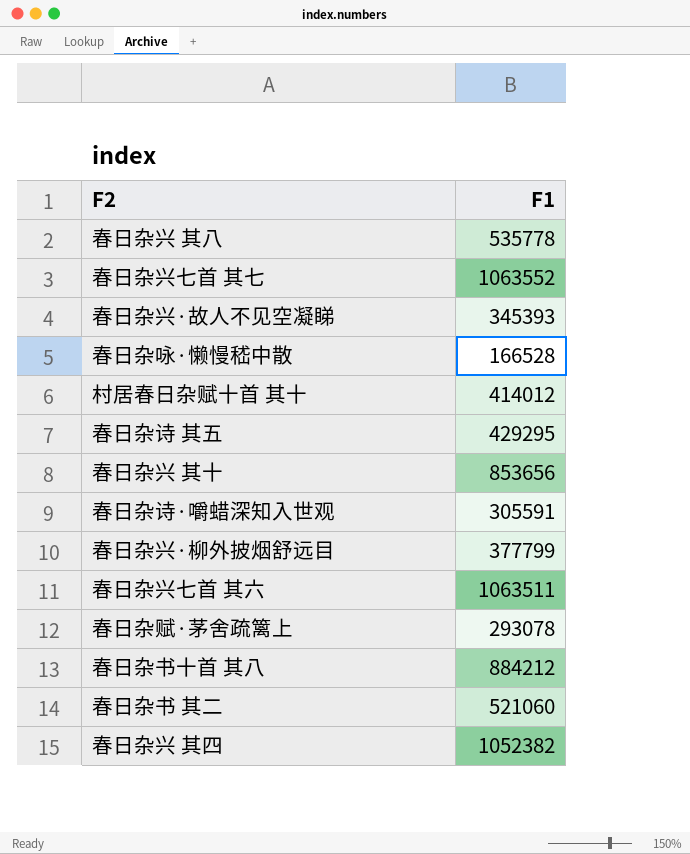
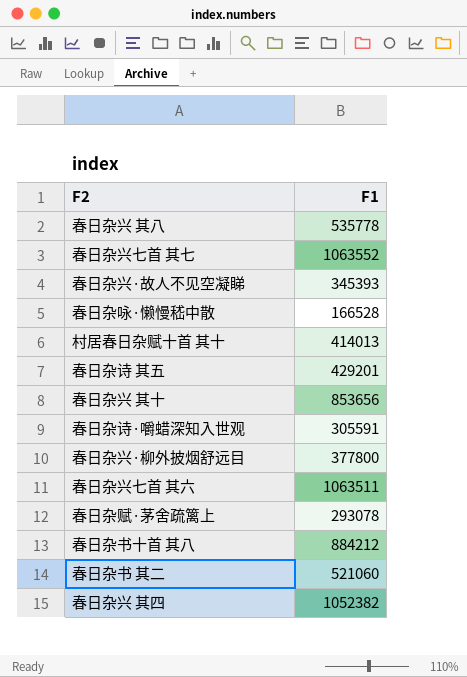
村居春日杂赋十首 其十 | F1: 414012 -> 414013
春日杂诗 其五 | F1: 429295 -> 429201
春日杂兴·柳外披烟舒远目 | F1: 377799 -> 377800

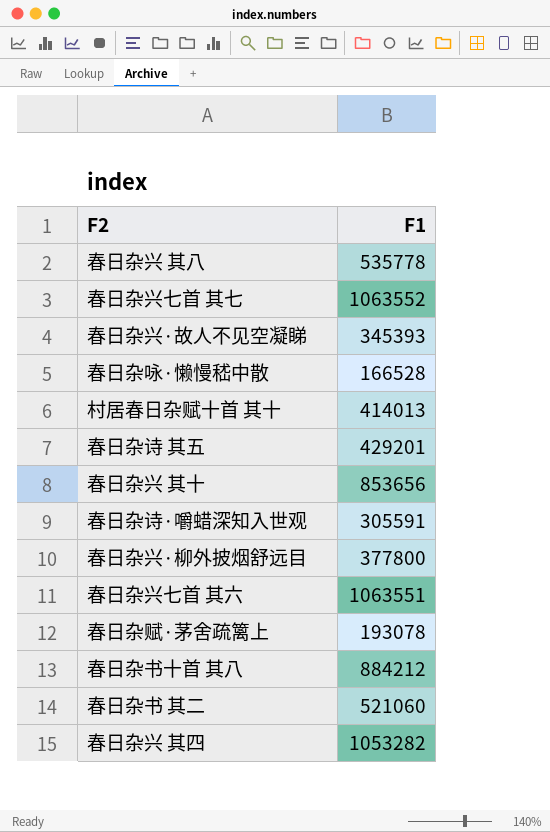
春日杂兴七首 其六 | F1: 1063511 -> 1063551
春日杂赋·茅舍疏篱上 | F1: 293078 -> 193078
春日杂兴 其四 | F1: 1052382 -> 1053282

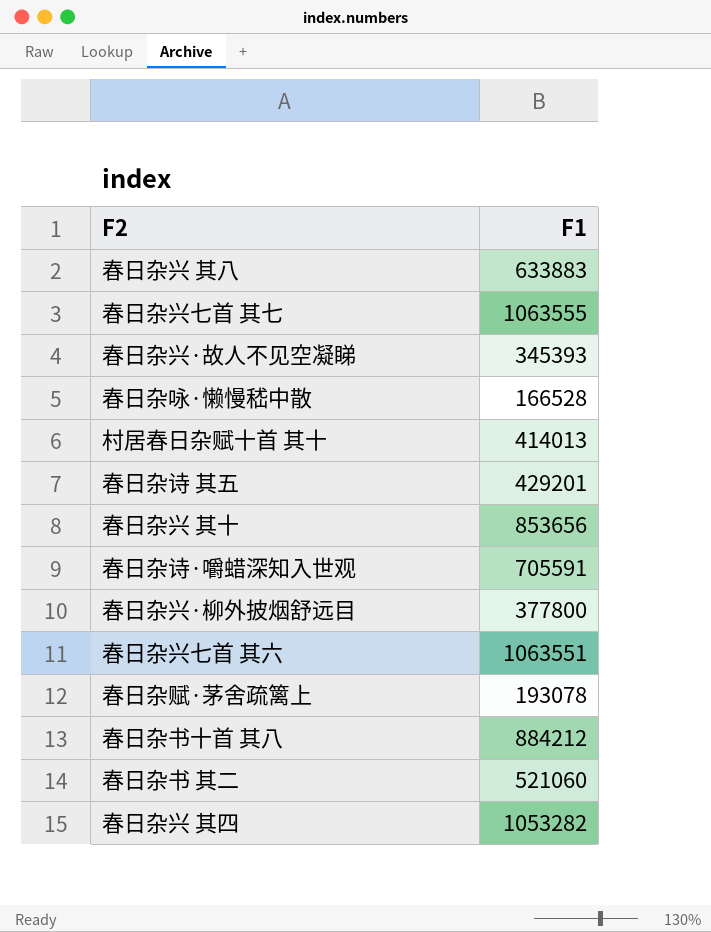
春日杂兴 其八 | F1: 535778 -> 633883
春日杂兴七首 其七 | F1: 1063552 -> 1063555
春日杂诗·嚼蜡深知入世观 | F1: 305591 -> 705591

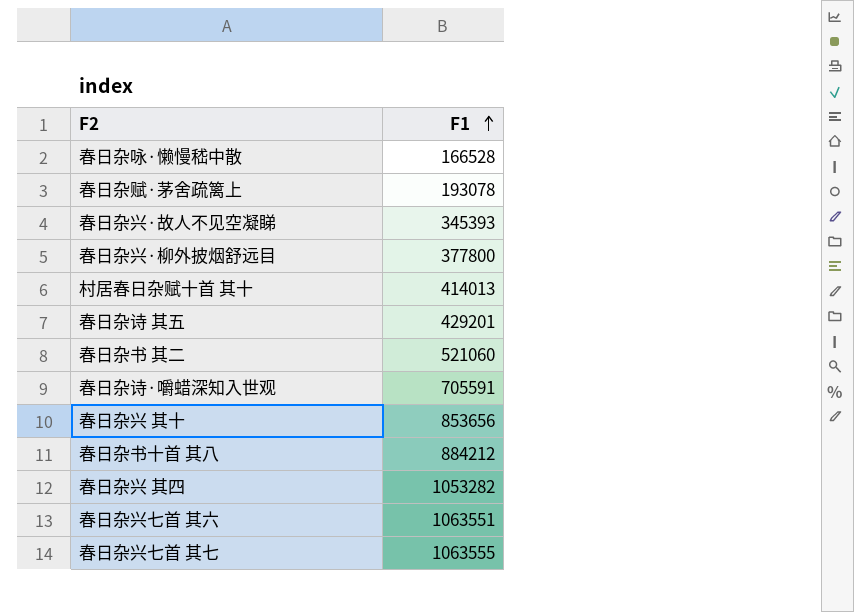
row order: none -> F1 ascending
row 春日杂兴 其八: 633883 -> none

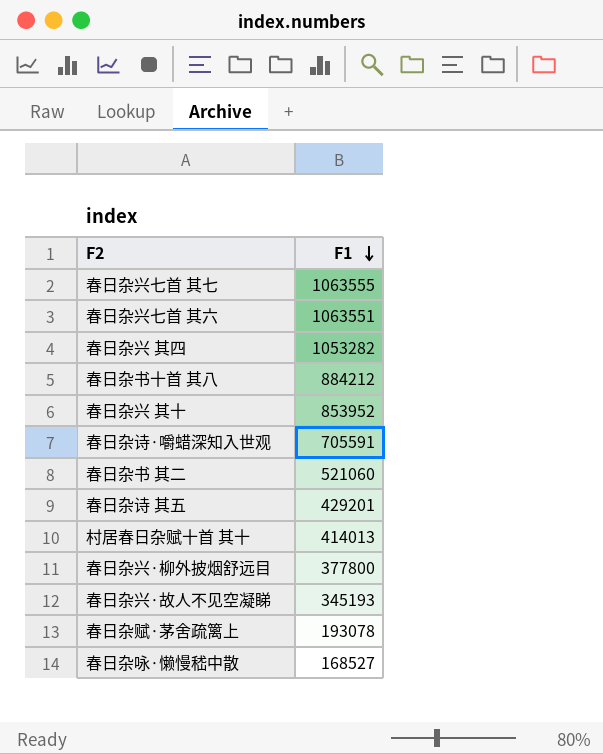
row order: F1 ascending -> F1 descending
春日杂兴 其十 | F1: 853656 -> 853952
春日杂兴·故人不见空凝睇 | F1: 345393 -> 345193
春日杂咏·懒慢嵇中散 | F1: 166528 -> 168527

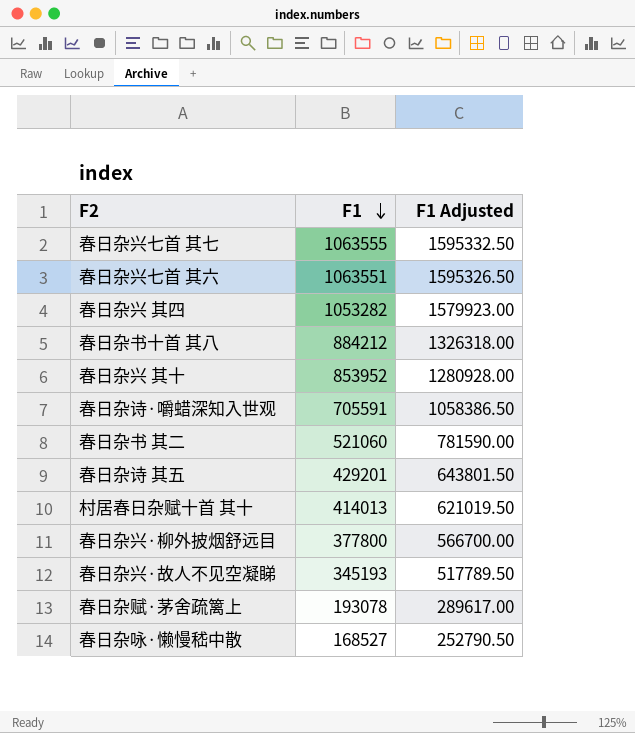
column F1 Adjusted | formula: none -> [F1] * 1.5

